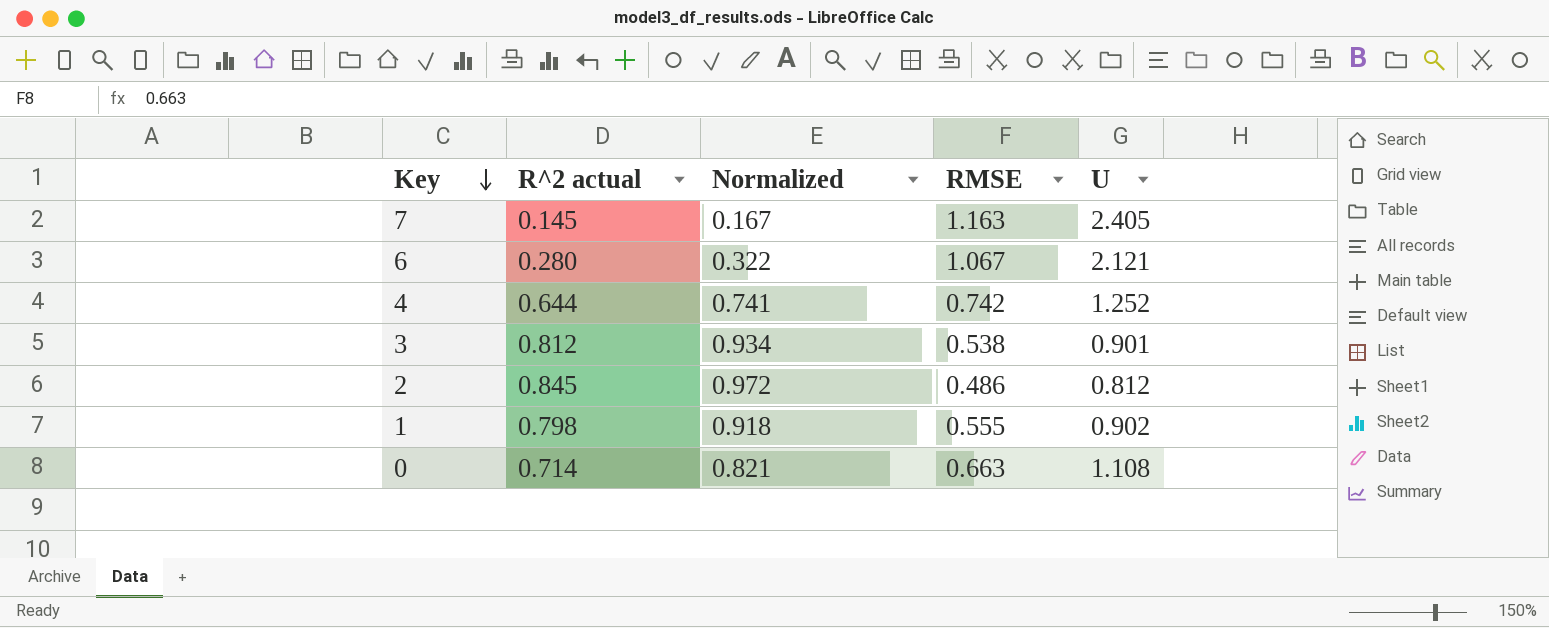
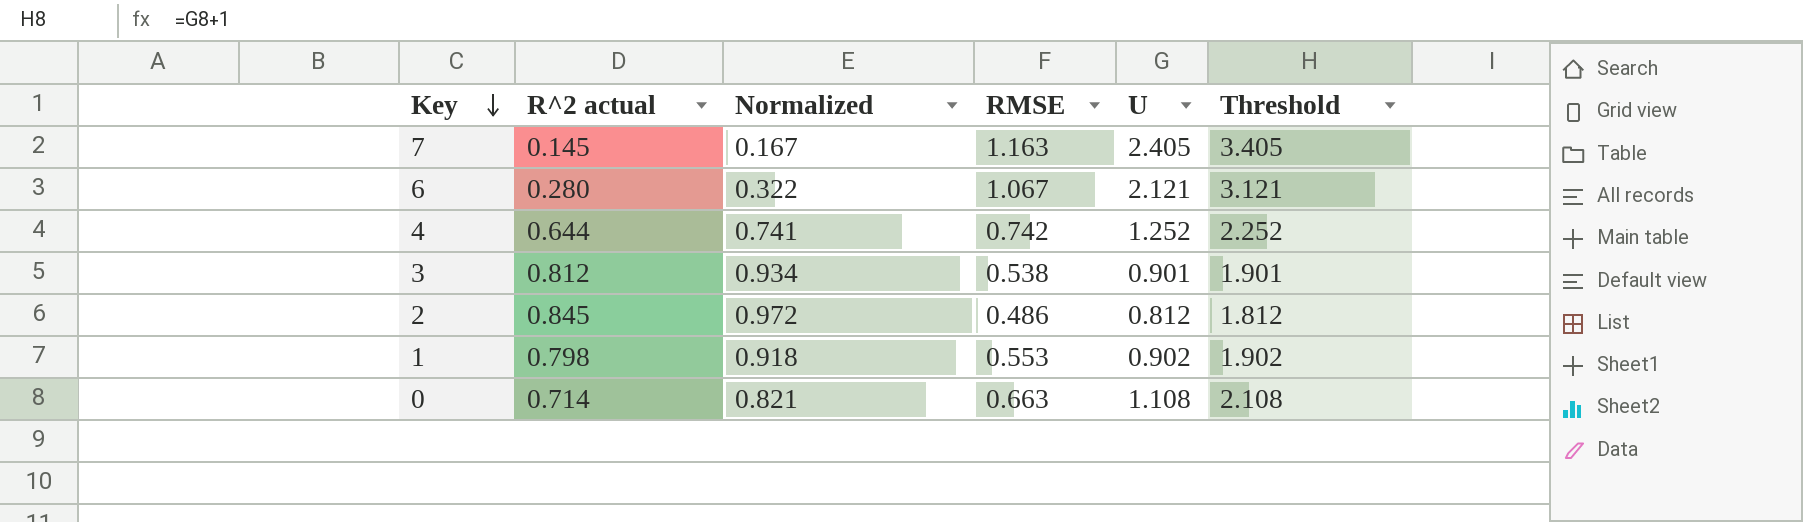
column Threshold | formula: none -> [U] + 1
1 | RMSE: 0.555 -> 0.553

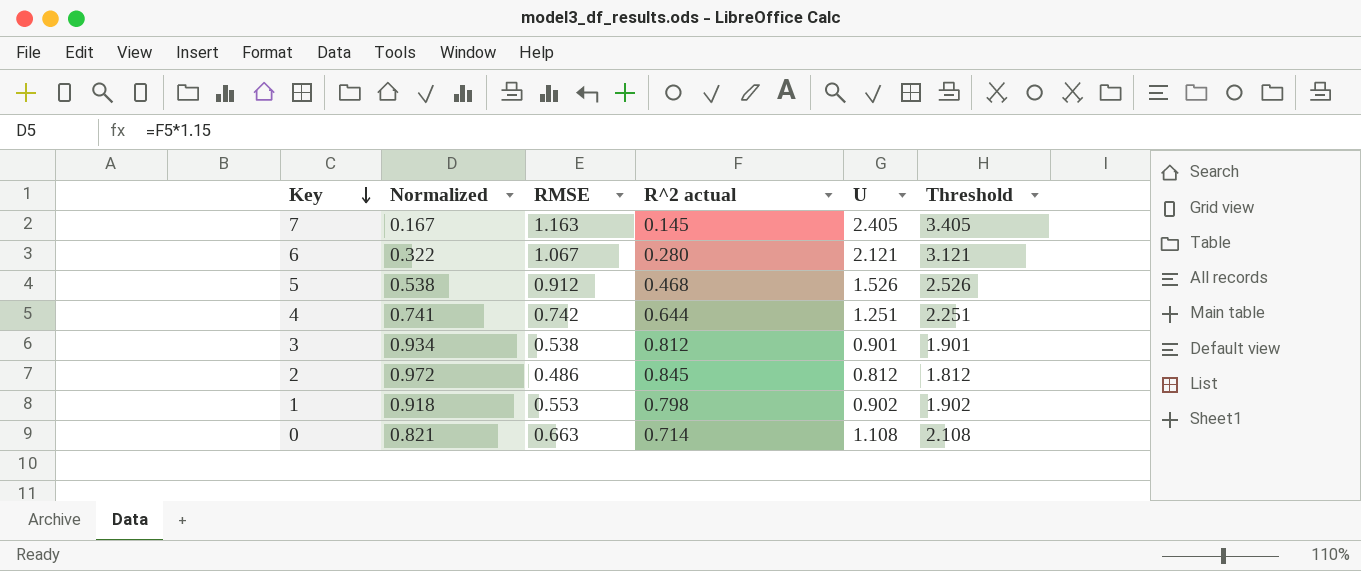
column R^2 actual | position: 2 -> 4
row 5: none -> 0.538 | 0.912 | 0.468 | 1.526 | 2.526
4 | U: 1.252 -> 1.251
4 | Threshold: 2.252 -> 2.251

